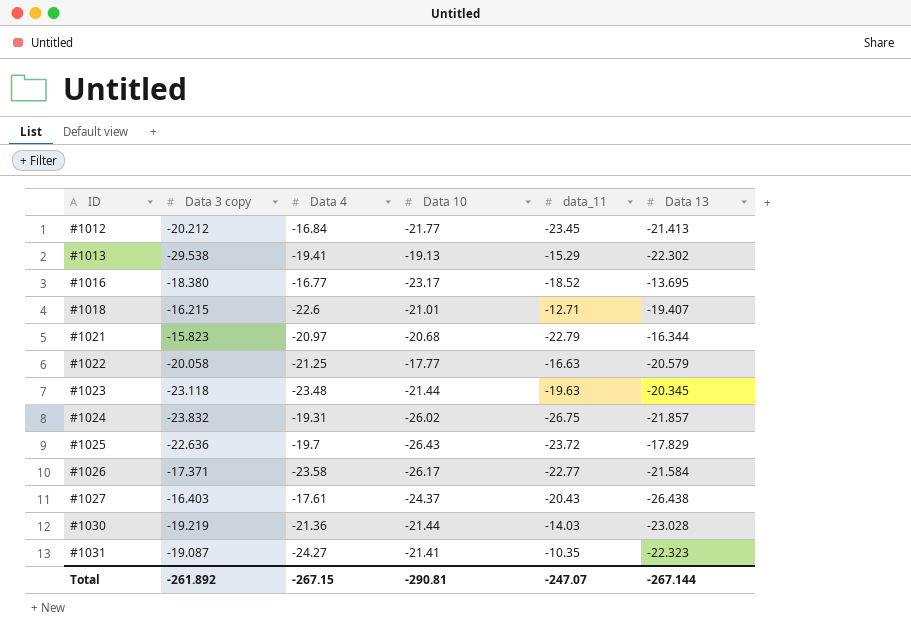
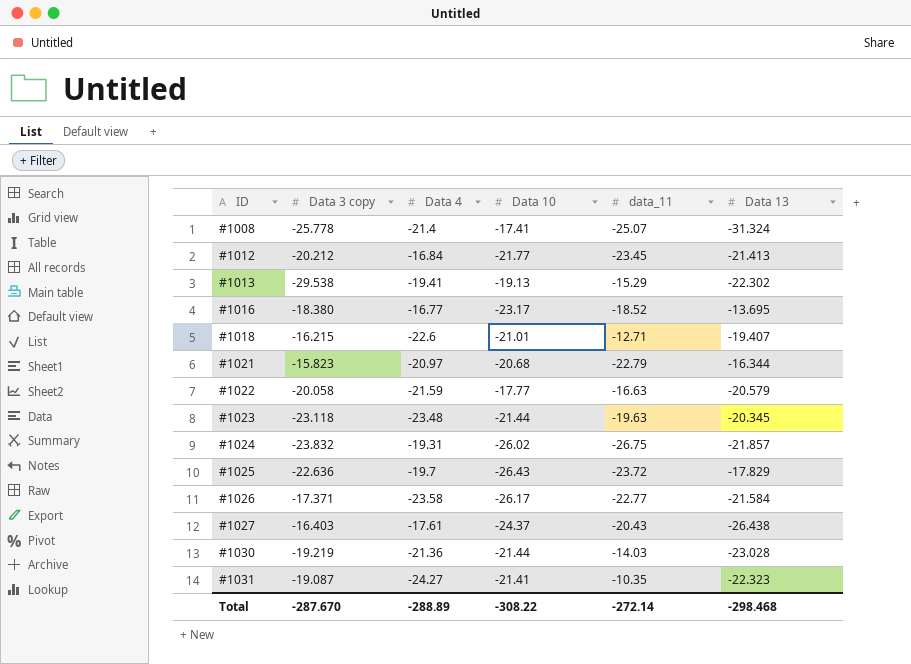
row #1008: none -> -25.778 | -21.4 | -17.41 | -25.07 | -31.324
#1022 | Data 4: -21.25 -> -21.59
Total | Data 3 copy: -261.892 -> -287.670
Total | Data 4: -267.15 -> -288.89
Total | Data 10: -290.81 -> -308.22
Total | data_11: -247.07 -> -272.14
Total | Data 13: -267.144 -> -298.468

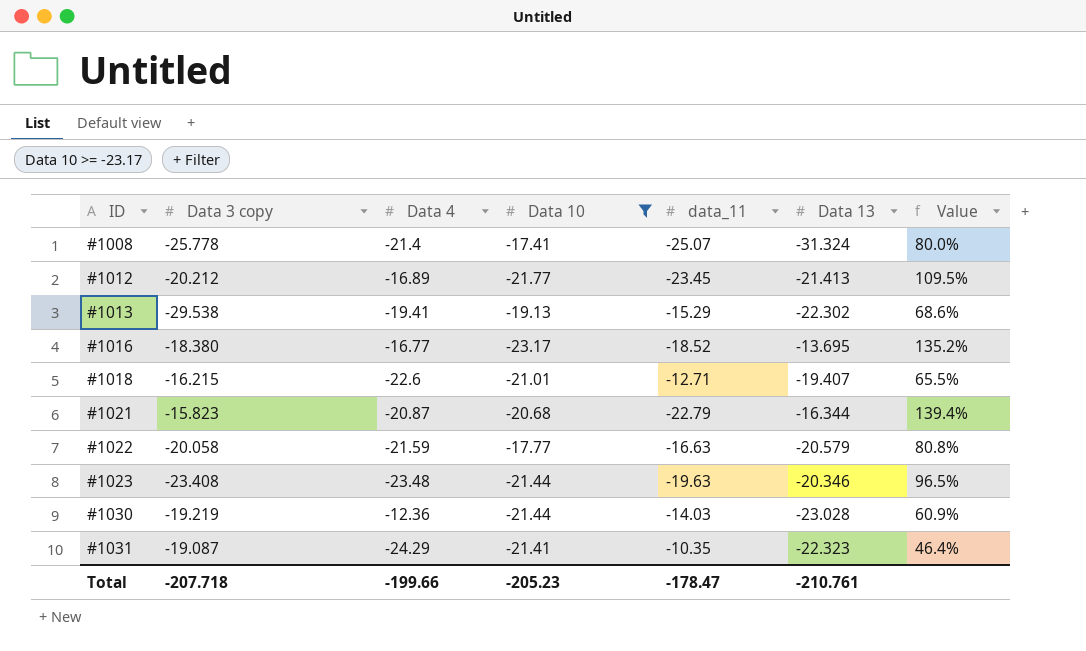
filter: none -> Data 10 >= -23.17
column Value | formula: none -> [data_11] / [Data 13]
#1012 | Data 4: -16.84 -> -16.89
#1021 | Data 4: -20.97 -> -20.87
#1023 | Data 3 copy: -23.118 -> -23.408
#1023 | Data 13: -20.345 -> -20.346
#1030 | Data 4: -21.36 -> -12.36
#1031 | Data 4: -24.27 -> -24.29
Total | Data 3 copy: -287.670 -> -207.718
Total | Data 4: -288.89 -> -199.66
Total | Data 10: -308.22 -> -205.23
Total | data_11: -272.14 -> -178.47
Total | Data 13: -298.468 -> -210.761

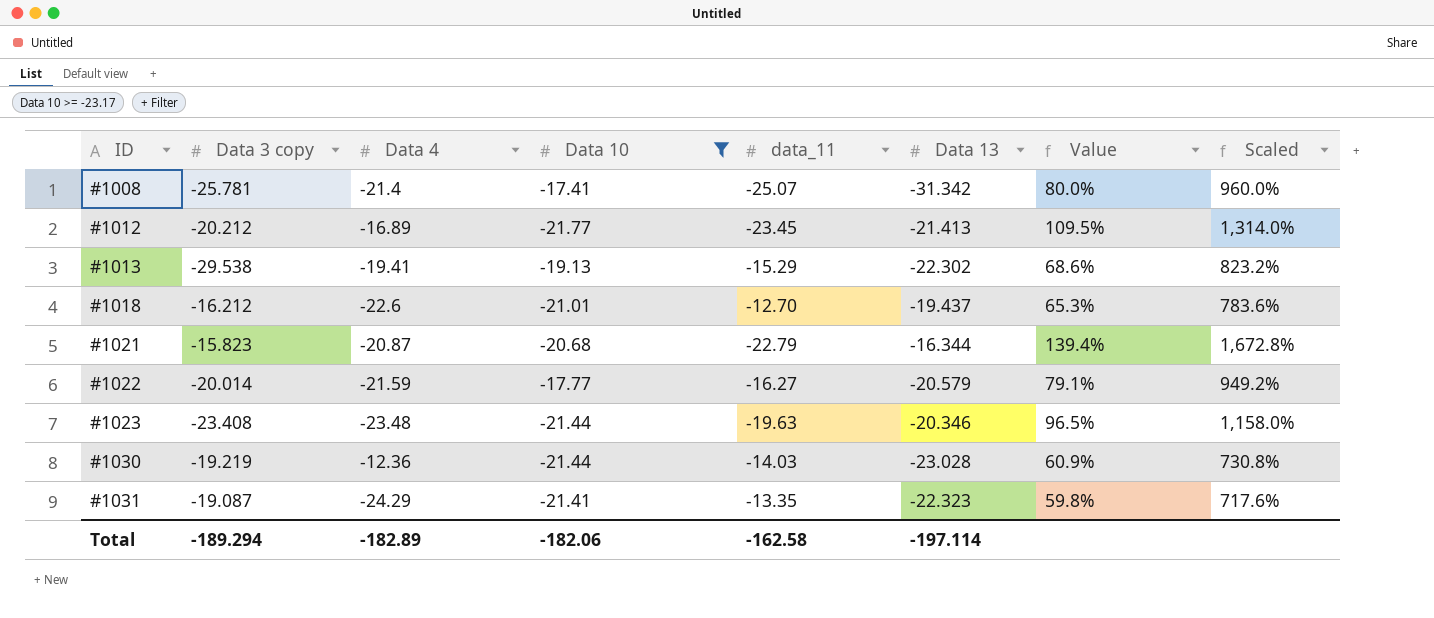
column Scaled | formula: none -> [Value] * 12
row #1016: -18.380 | -16.77 | -23.17 | -18.52 | -13.695 | 135.2% -> none
#1008 | Data 3 copy: -25.778 -> -25.781
#1008 | Data 13: -31.324 -> -31.342
#1018 | Data 3 copy: -16.215 -> -16.212
#1018 | data_11: -12.71 -> -12.70
#1018 | Data 13: -19.407 -> -19.437
#1018 | Value: 65.5% -> 65.3%
#1022 | Data 3 copy: -20.058 -> -20.014
#1022 | data_11: -16.63 -> -16.27
#1022 | Value: 80.8% -> 79.1%
#1031 | data_11: -10.35 -> -13.35
#1031 | Value: 46.4% -> 59.8%
Total | Data 3 copy: -207.718 -> -189.294
Total | Data 4: -199.66 -> -182.89
Total | Data 10: -205.23 -> -182.06
Total | data_11: -178.47 -> -162.58
Total | Data 13: -210.761 -> -197.114

